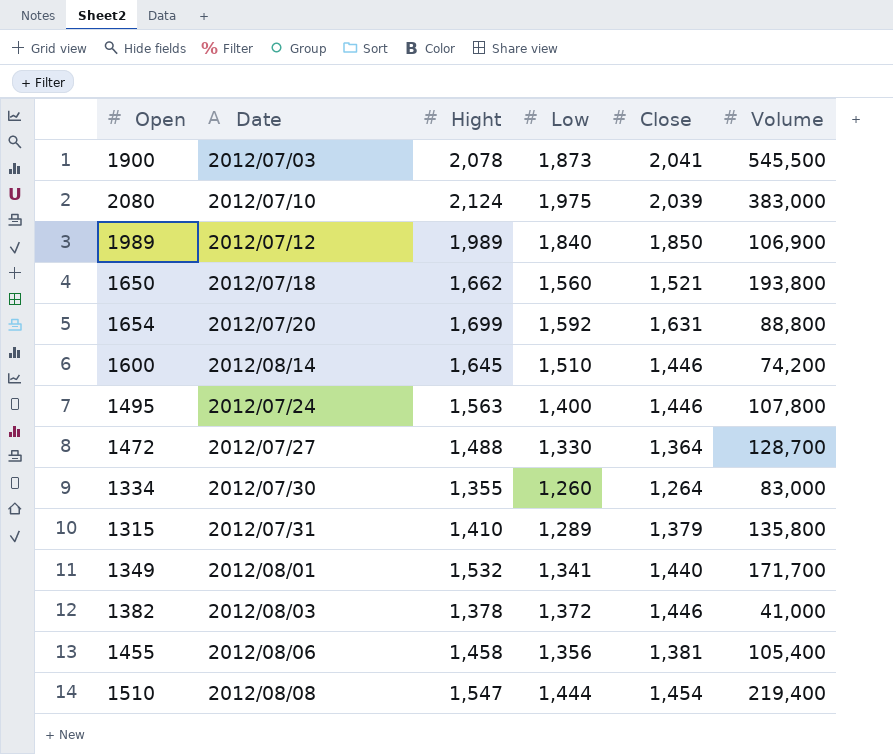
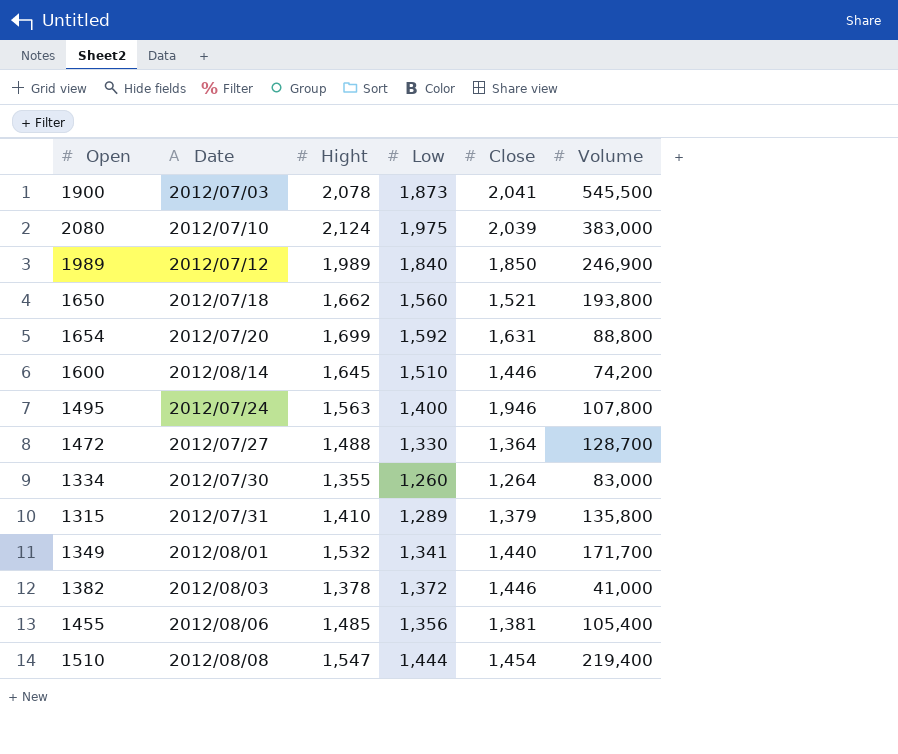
1989 | Volume: 106,900 -> 246,900
1495 | Close: 1,446 -> 1,946
1455 | Hight: 1,458 -> 1,485

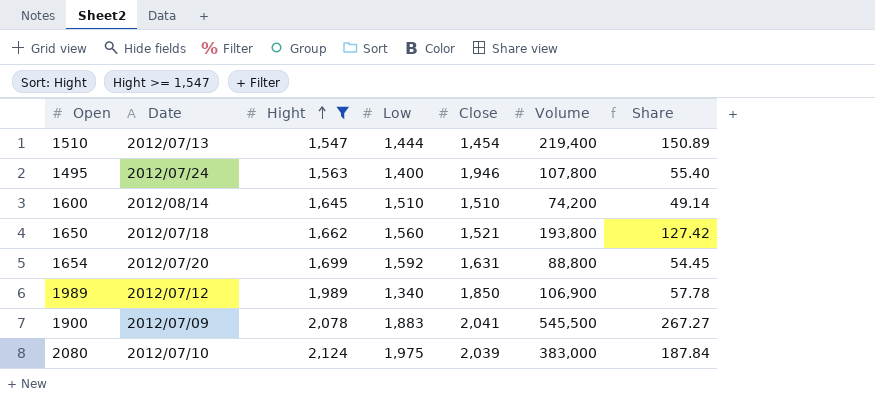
filter: none -> Hight >= 1,547
row order: none -> Hight ascending
column Share | formula: none -> [Volume] / [Close]
1510 | Date: 2012/08/08 -> 2012/07/13
1600 | Close: 1,446 -> 1,510
1989 | Low: 1,840 -> 1,340
1989 | Volume: 246,900 -> 106,900
1900 | Date: 2012/07/03 -> 2012/07/09
1900 | Low: 1,873 -> 1,883

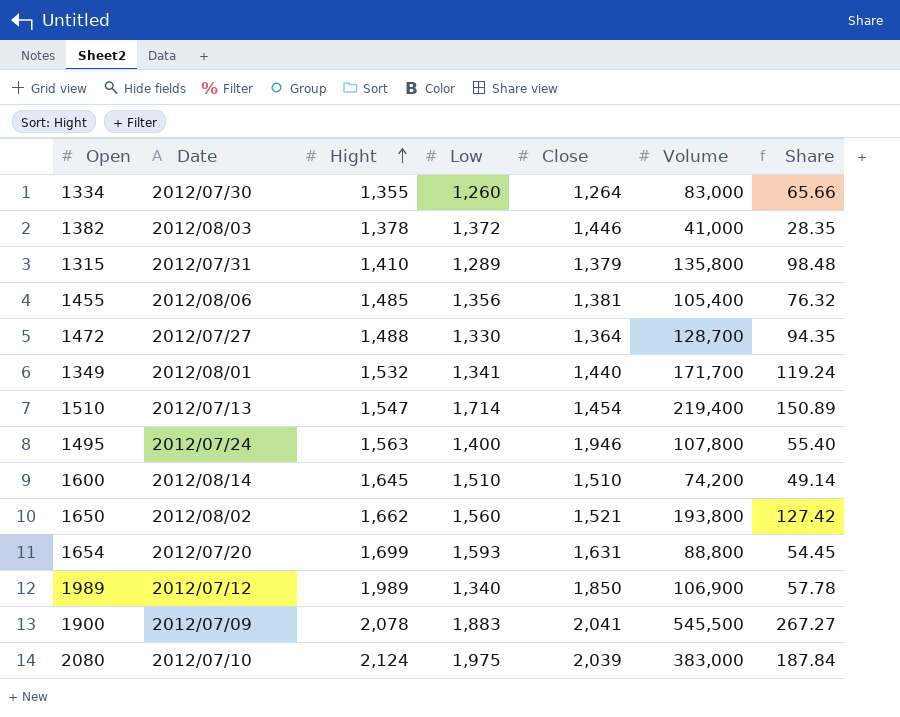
filter: Hight >= 1,547 -> none
1510 | Low: 1,444 -> 1,714
1650 | Date: 2012/07/18 -> 2012/08/02
1654 | Low: 1,592 -> 1,593

